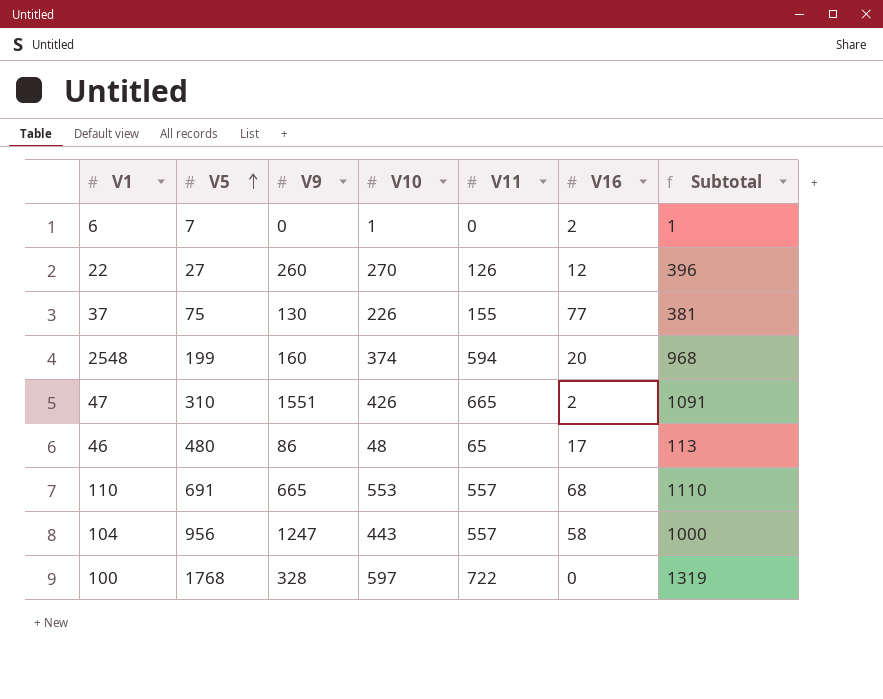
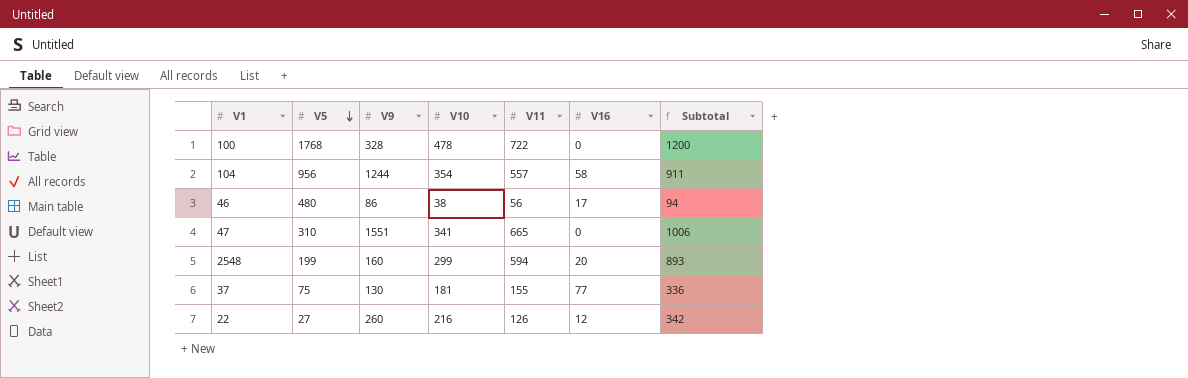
row order: V5 ascending -> V5 descending
row 6: 7 | 0 | 1 | 0 | 2 | 1 -> none
row 110: 691 | 665 | 553 | 557 | 68 | 1110 -> none
100 | V10: 597 -> 478
100 | Subtotal: 1319 -> 1200
104 | V9: 1247 -> 1244
104 | V10: 443 -> 354
104 | Subtotal: 1000 -> 911
46 | V10: 48 -> 38
46 | V11: 65 -> 56
46 | Subtotal: 113 -> 94
47 | V10: 426 -> 341
47 | V16: 2 -> 0
47 | Subtotal: 1091 -> 1006
2548 | V10: 374 -> 299
2548 | Subtotal: 968 -> 893
37 | V10: 226 -> 181
37 | Subtotal: 381 -> 336
22 | V10: 270 -> 216
22 | Subtotal: 396 -> 342

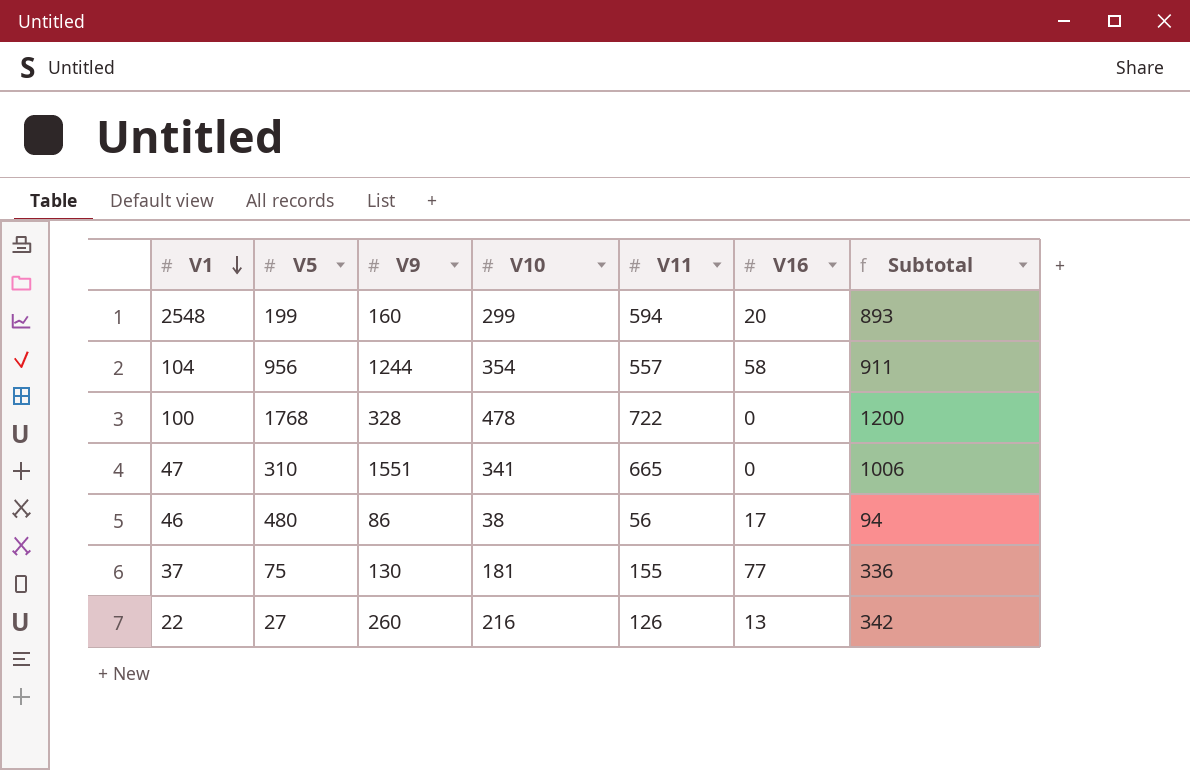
row order: V5 descending -> V1 descending
22 | V16: 12 -> 13

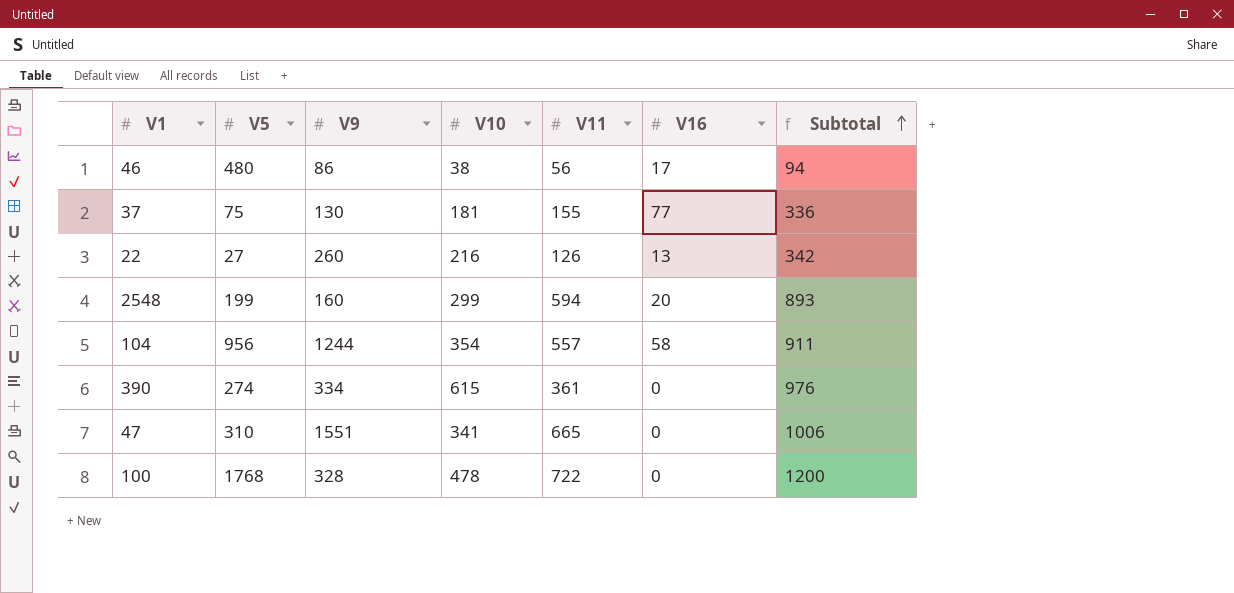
row order: V1 descending -> Subtotal ascending
row 390: none -> 274 | 334 | 615 | 361 | 0 | 976

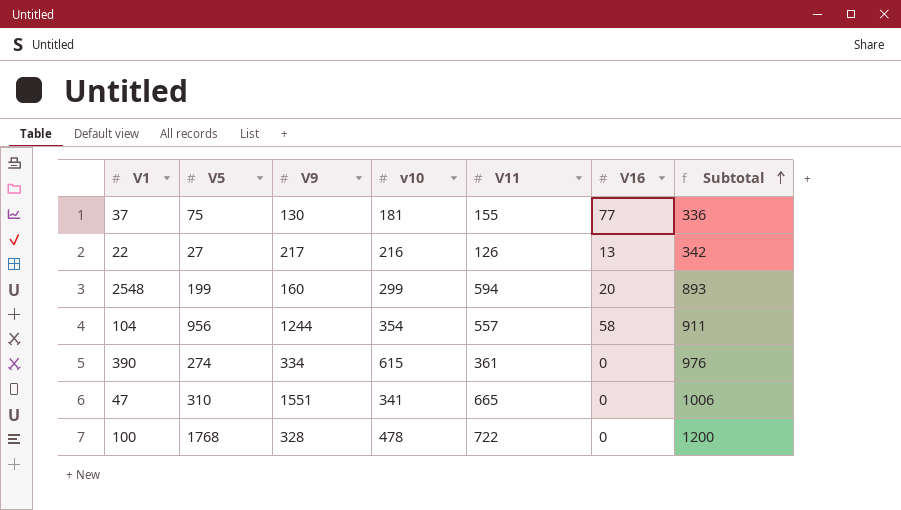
column name: V10 -> v10
row 46: 480 | 86 | 38 | 56 | 17 | 94 -> none
22 | V9: 260 -> 217

